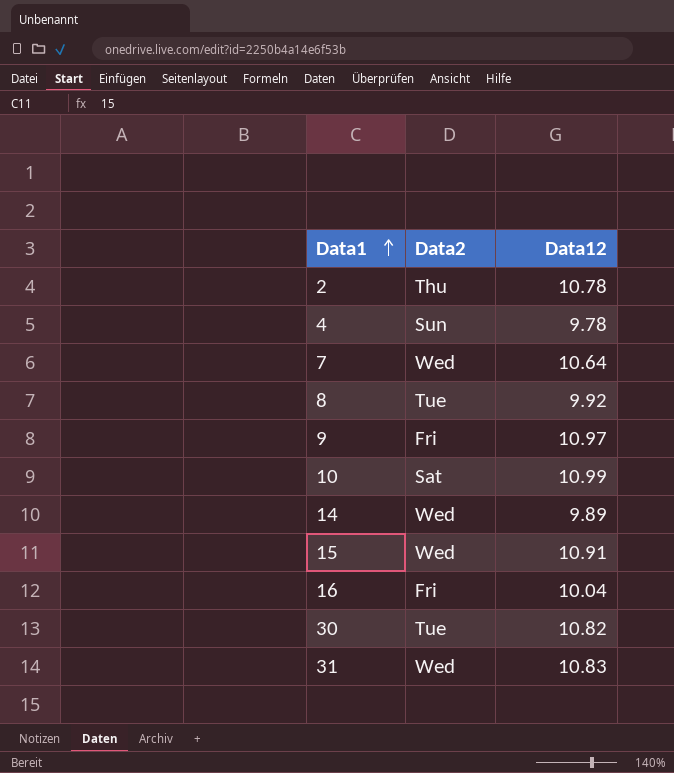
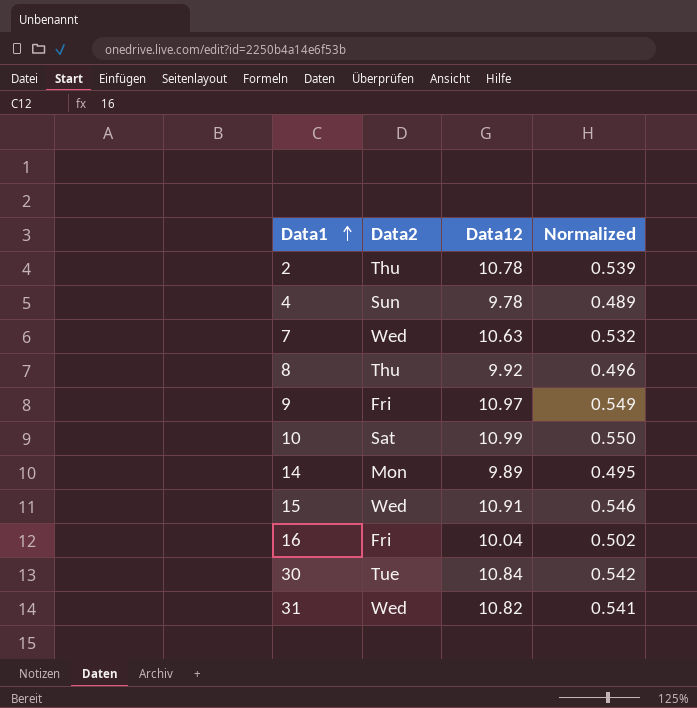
column Normalized | formula: none -> [Data12] * 0.05
7 | Data12: 10.64 -> 10.63
8 | Data2: Tue -> Thu
14 | Data2: Wed -> Mon
30 | Data12: 10.82 -> 10.84
31 | Data12: 10.83 -> 10.82

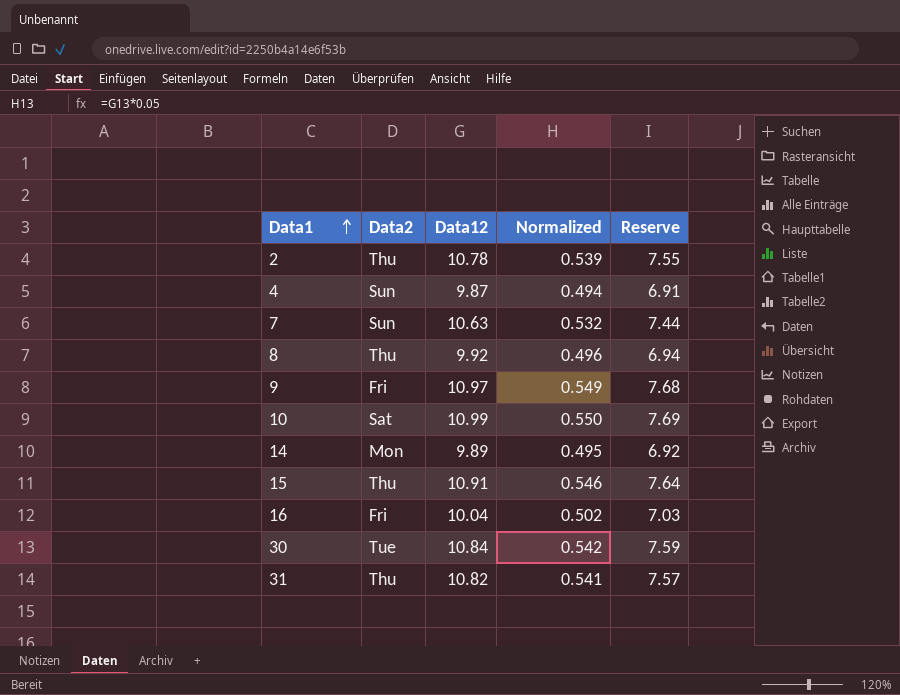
column Reserve | formula: none -> [Data12] * 0.7
4 | Data12: 9.78 -> 9.87
4 | Normalized: 0.489 -> 0.494
7 | Data2: Wed -> Sun
15 | Data2: Wed -> Thu
31 | Data2: Wed -> Thu

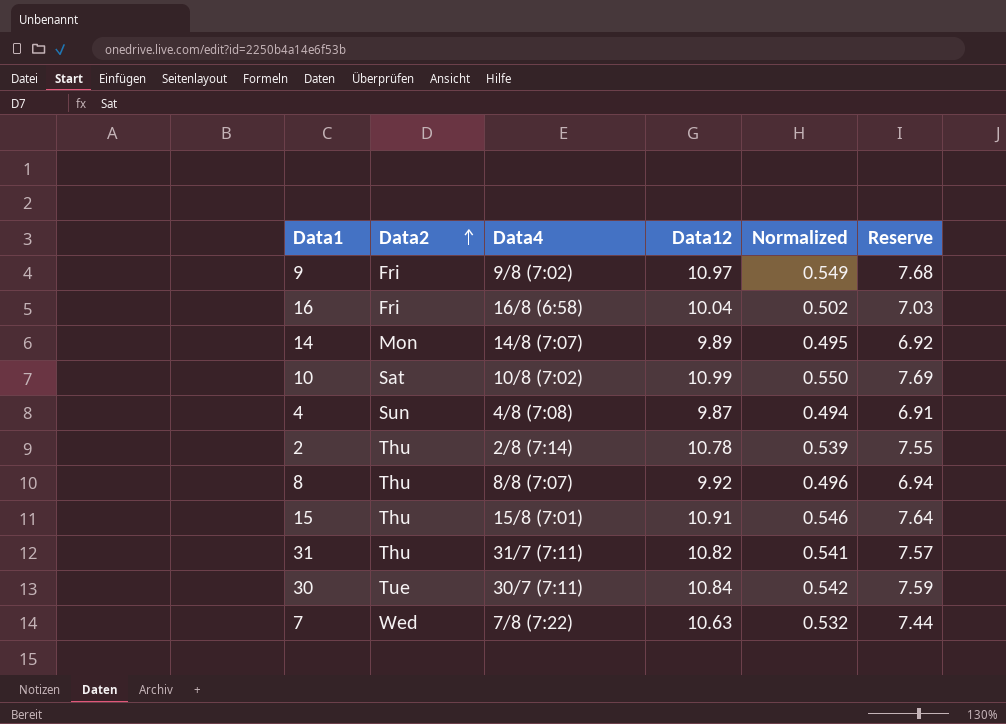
row order: Data1 ascending -> Data2 ascending
column Data4 | position: none -> 3
7 | Data2: Sun -> Wed

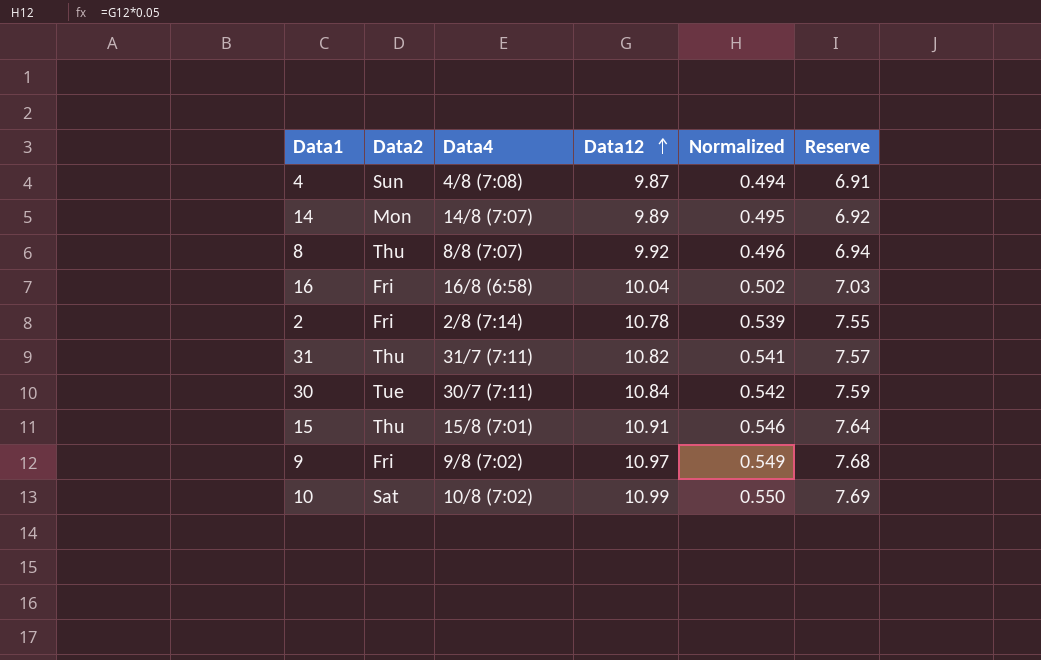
row order: Data2 ascending -> Data12 ascending
row 7: Wed | 7/8 (7:22) | 10.63 | 0.532 | 7.44 -> none
2 | Data2: Thu -> Fri

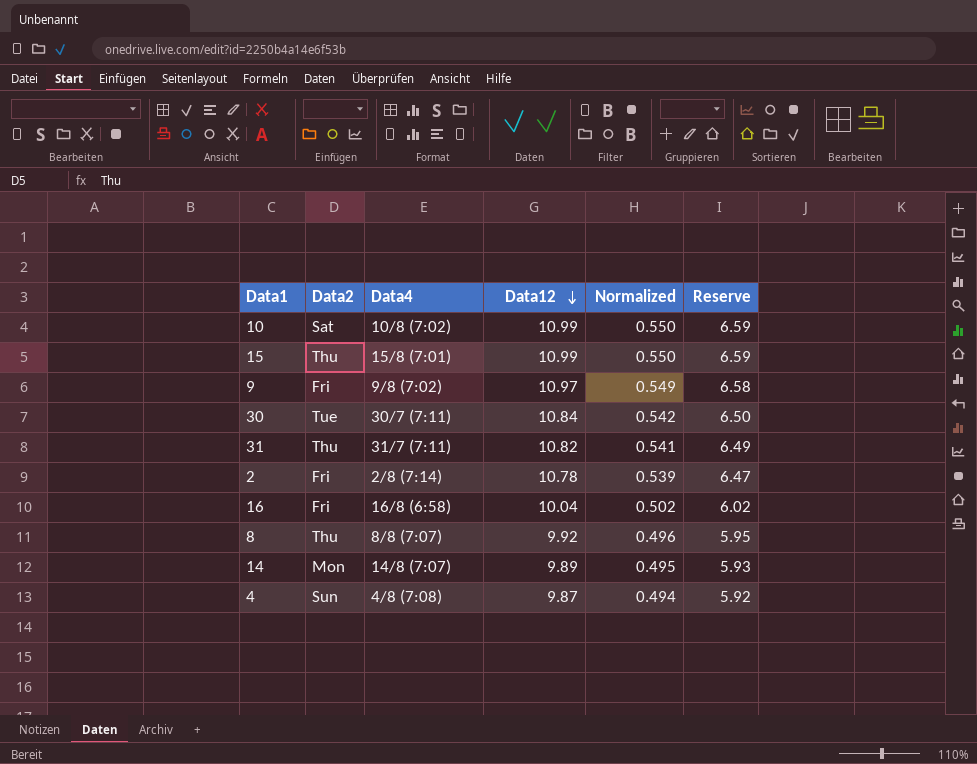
row order: Data12 ascending -> Data12 descending
column Reserve | formula: [Data12] * 0.7 -> [Data12] * 0.6
15 | Data12: 10.91 -> 10.99
15 | Normalized: 0.546 -> 0.550

